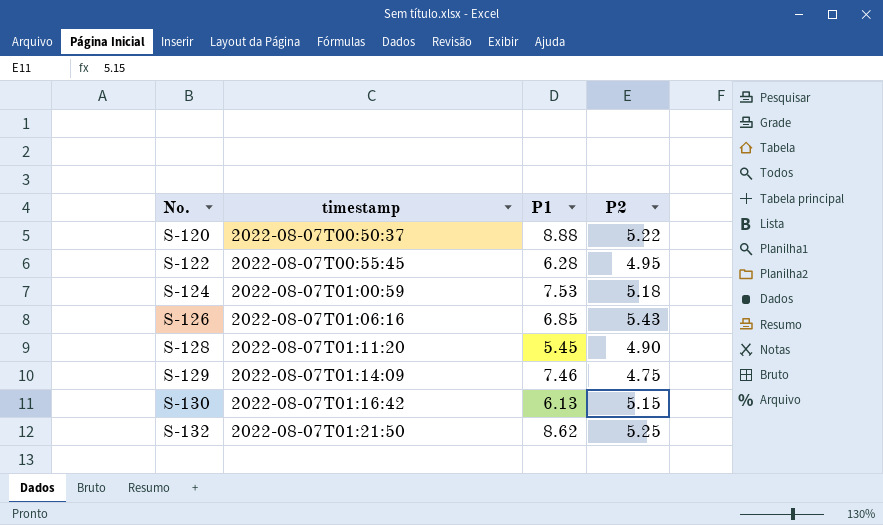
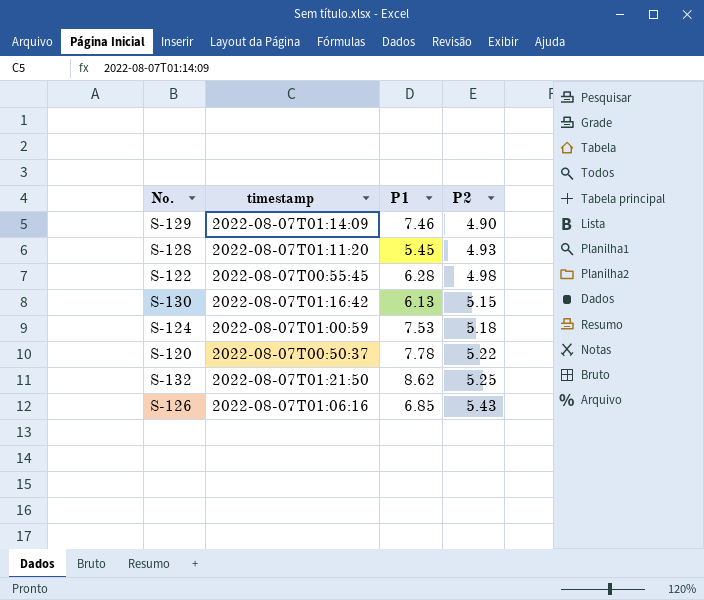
row order: No. ascending -> P2 ascending
S-129 | P2: 4.75 -> 4.90
S-128 | P2: 4.90 -> 4.93
S-122 | P2: 4.95 -> 4.98
S-120 | P1: 8.88 -> 7.78

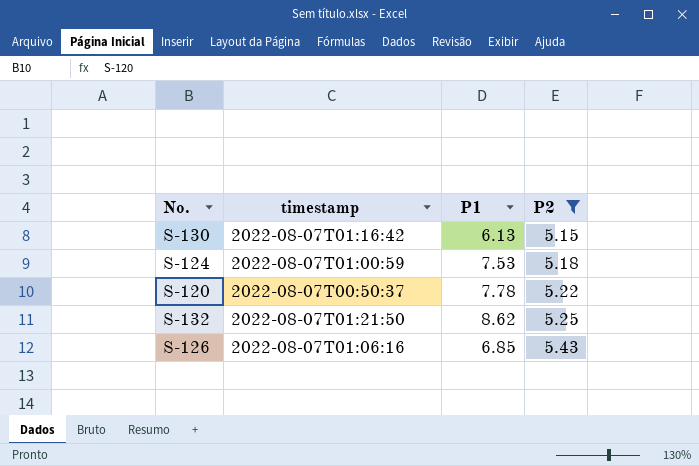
filter: none -> P2 >= 5.15

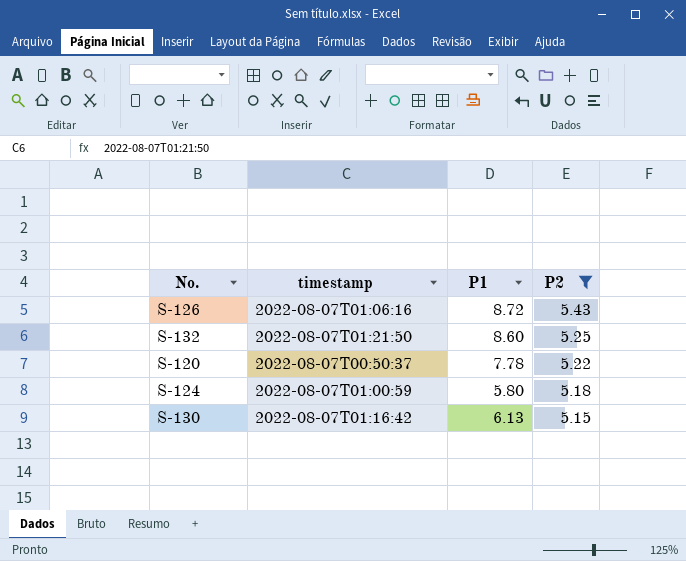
row order: P2 ascending -> P2 descending
S-126 | P1: 6.85 -> 8.72
S-132 | P1: 8.62 -> 8.60
S-124 | P1: 7.53 -> 5.80

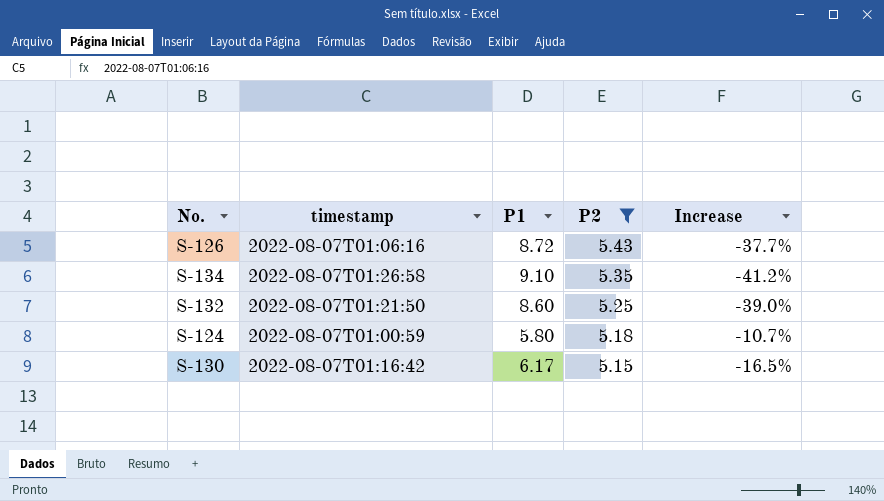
column Increase | formula: none -> ([P2] - [P1]) / [P1]
row S-120: 2022-08-07T00:50:37 | 7.78 | 5.22 -> none
row S-134: none -> 2022-08-07T01:26:58 | 9.10 | 5.35 | -41.2%
S-130 | P1: 6.13 -> 6.17

